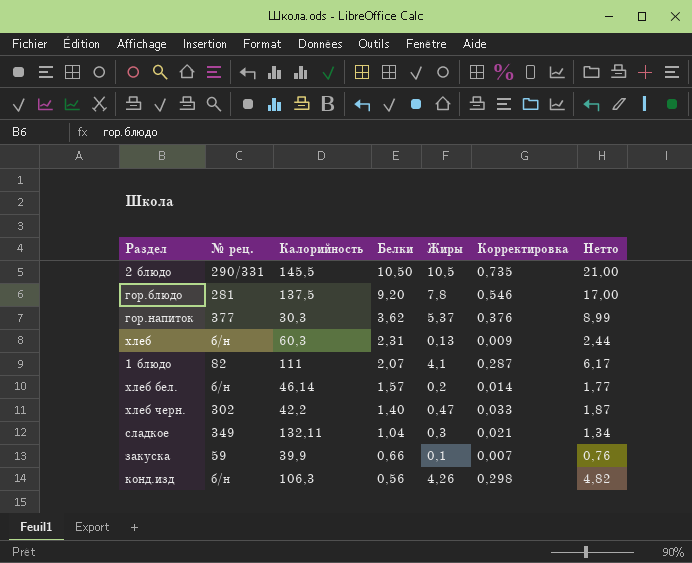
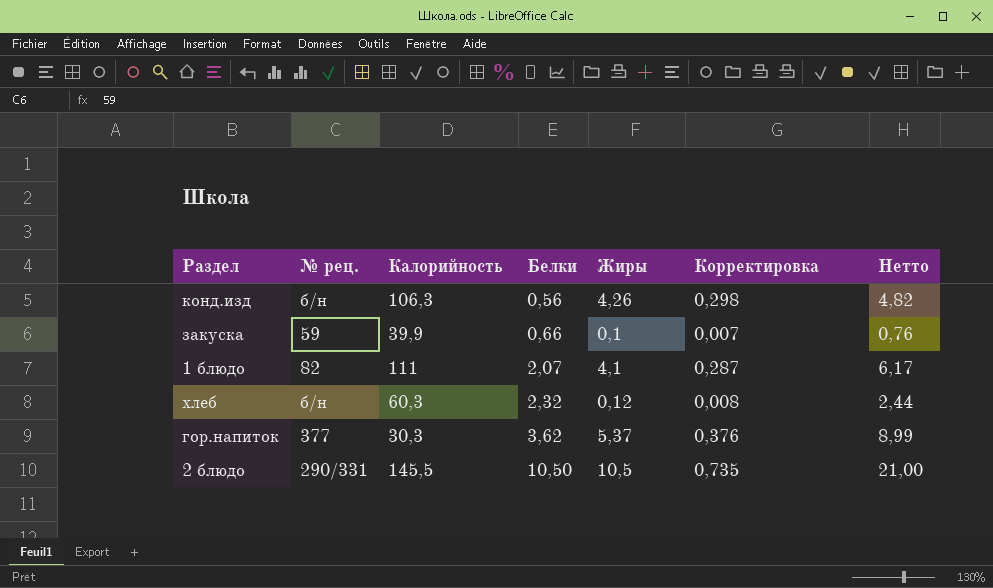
row order: Белки descending -> Белки ascending
row гор.блюдо: 281 | 137,5 | 9,20 | 7,8 | 0,546 | 17,00 -> none
row хлеб бел.: б/н | 46,14 | 1,57 | 0,2 | 0,014 | 1,77 -> none
row хлеб черн.: 302 | 42,2 | 1,40 | 0,47 | 0,033 | 1,87 -> none
row сладкое: 349 | 132,11 | 1,04 | 0,3 | 0,021 | 1,34 -> none
хлеб | Белки: 2,31 -> 2,32
хлеб | Жиры: 0,13 -> 0,12
хлеб | Корректировка: 0,009 -> 0,008

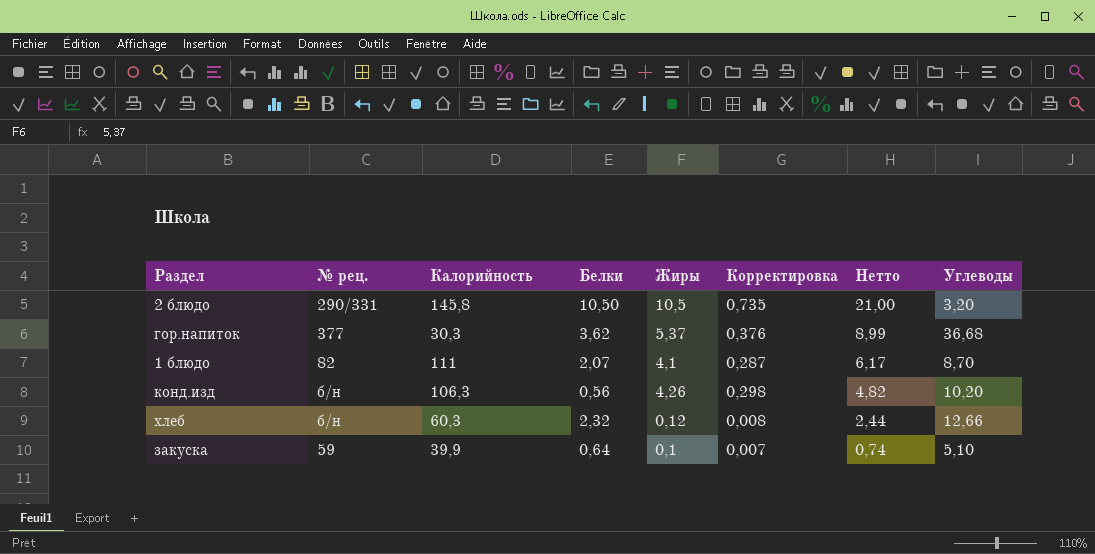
row order: Белки ascending -> Нетто descending
column Углеводы | position: none -> 8
2 блюдо | Калорийность: 145,5 -> 145,8
закуска | Белки: 0,66 -> 0,64
закуска | Нетто: 0,76 -> 0,74

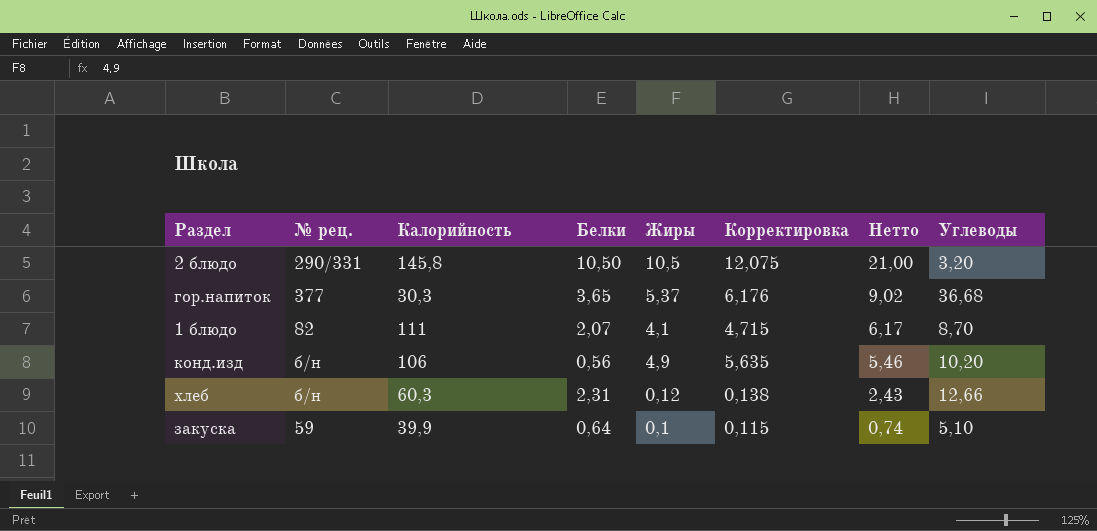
column Корректировка | formula: [Жиры] * 0,07 -> [Жиры] * 1,15
гор.напиток | Белки: 3,62 -> 3,65
гор.напиток | Нетто: 8,99 -> 9,02
конд.изд | Калорийность: 106,3 -> 106
конд.изд | Жиры: 4,26 -> 4,9
конд.изд | Нетто: 4,82 -> 5,46
хлеб | Белки: 2,32 -> 2,31
хлеб | Нетто: 2,44 -> 2,43

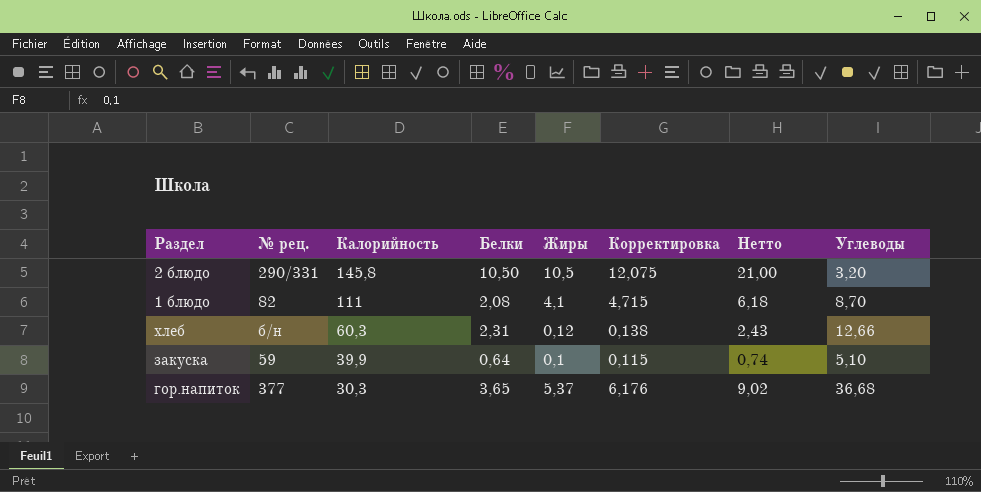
row order: Нетто descending -> Калорийность descending
row конд.изд: б/н | 106 | 0,56 | 4,9 | 5,635 | 5,46 | 10,20 -> none
1 блюдо | Белки: 2,07 -> 2,08
1 блюдо | Нетто: 6,17 -> 6,18

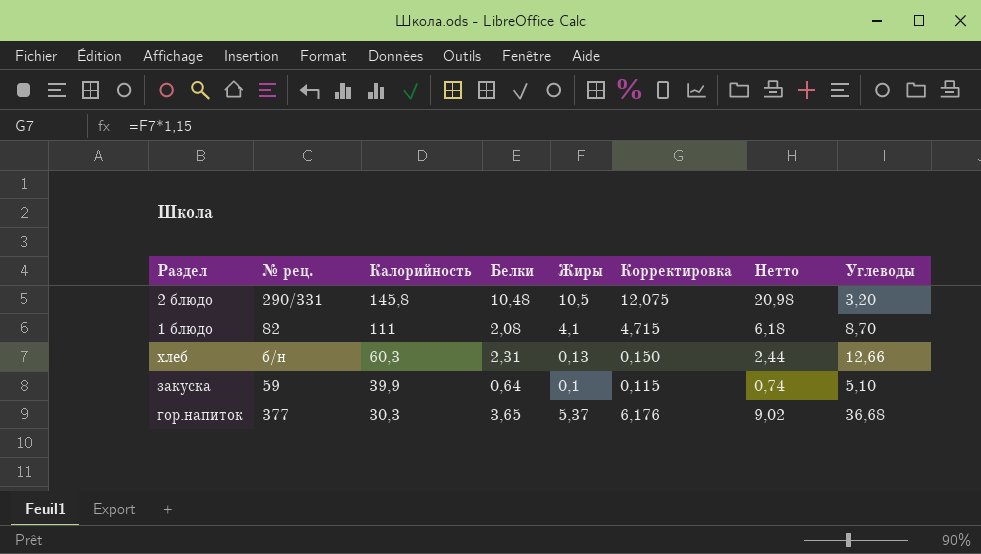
2 блюдо | Белки: 10,50 -> 10,48
2 блюдо | Нетто: 21,00 -> 20,98
хлеб | Жиры: 0,12 -> 0,13
хлеб | Корректировка: 0,138 -> 0,150
хлеб | Нетто: 2,43 -> 2,44

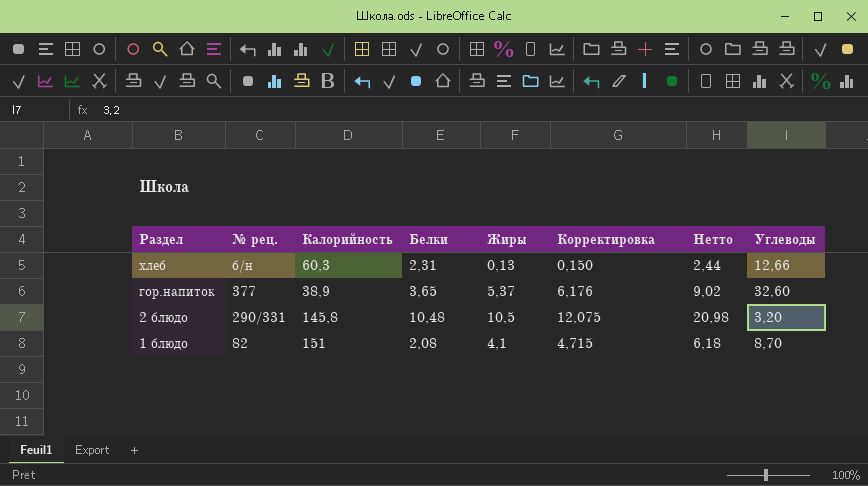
row order: Калорийность descending -> Раздел descending
row закуска: 59 | 39,9 | 0,64 | 0,1 | 0,115 | 0,74 | 5,10 -> none
гор.напиток | Калорийность: 30,3 -> 38,9
гор.напиток | Углеводы: 36,68 -> 32,60
1 блюдо | Калорийность: 111 -> 151

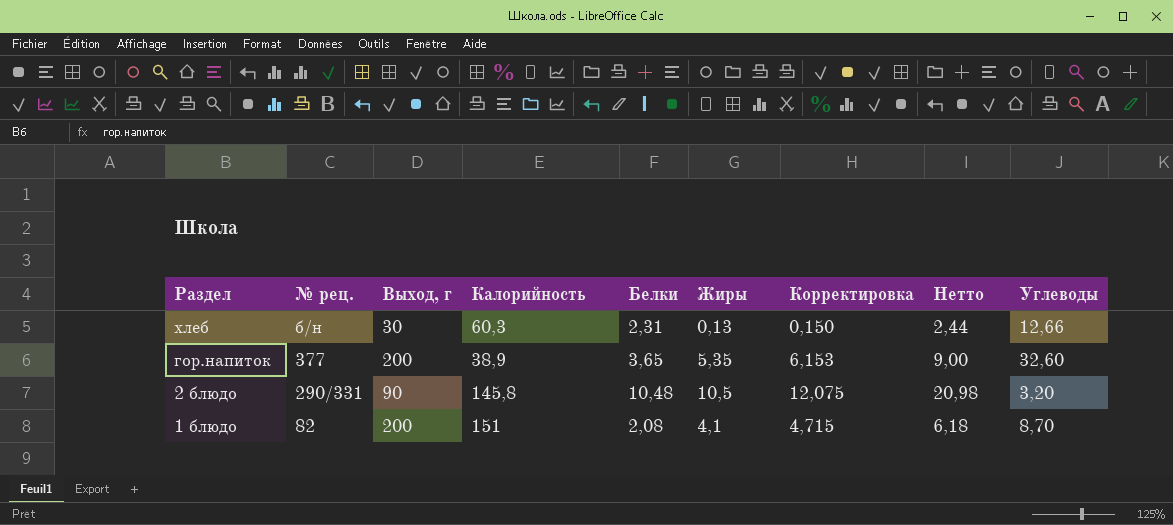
column Выход, г | position: none -> 3
гор.напиток | Жиры: 5,37 -> 5,35
гор.напиток | Корректировка: 6,176 -> 6,153
гор.напиток | Нетто: 9,02 -> 9,00

